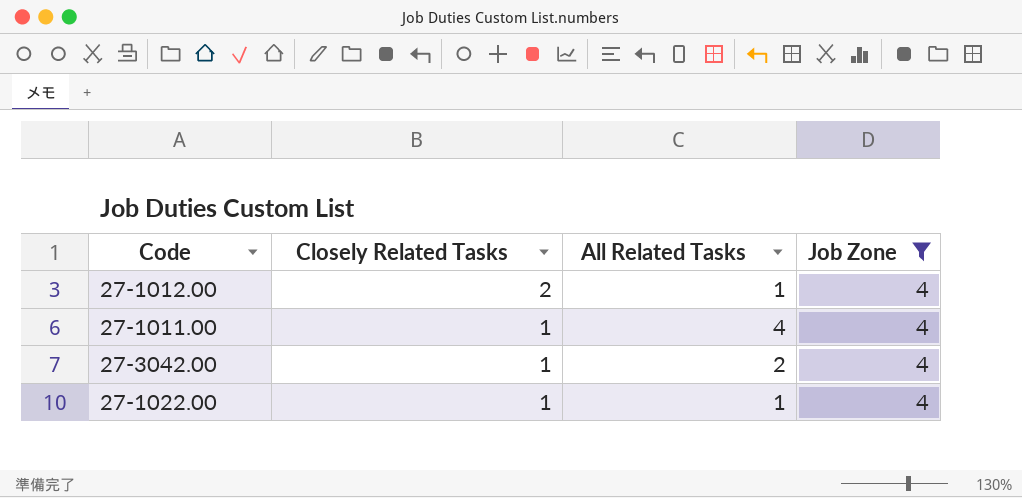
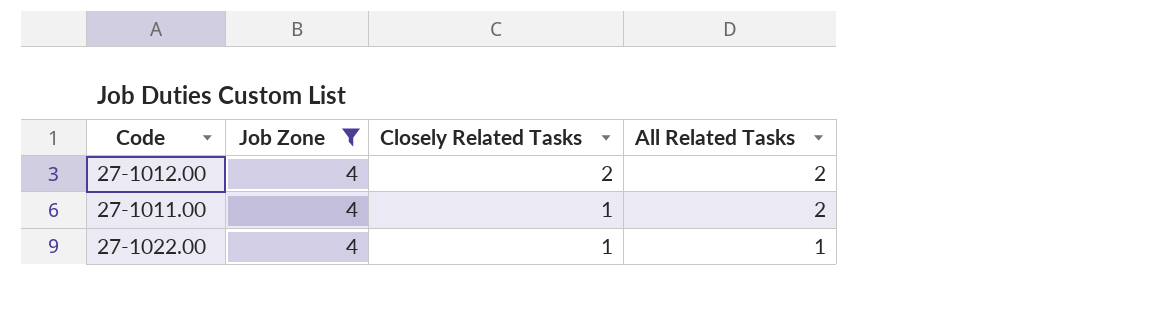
column Job Zone | position: 4 -> 2
row 27-3042.00: 1 | 2 | 4 -> none
27-1012.00 | All Related Tasks: 1 -> 2
27-1011.00 | All Related Tasks: 4 -> 2

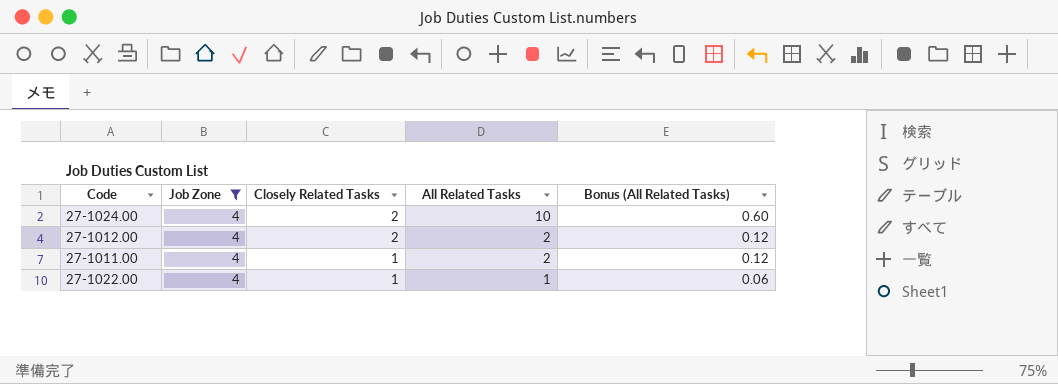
column Bonus (All Related Tasks) | formula: none -> [All Related Tasks] * 0.06
row 27-1024.00: none -> 4 | 2 | 10 | 0.60

